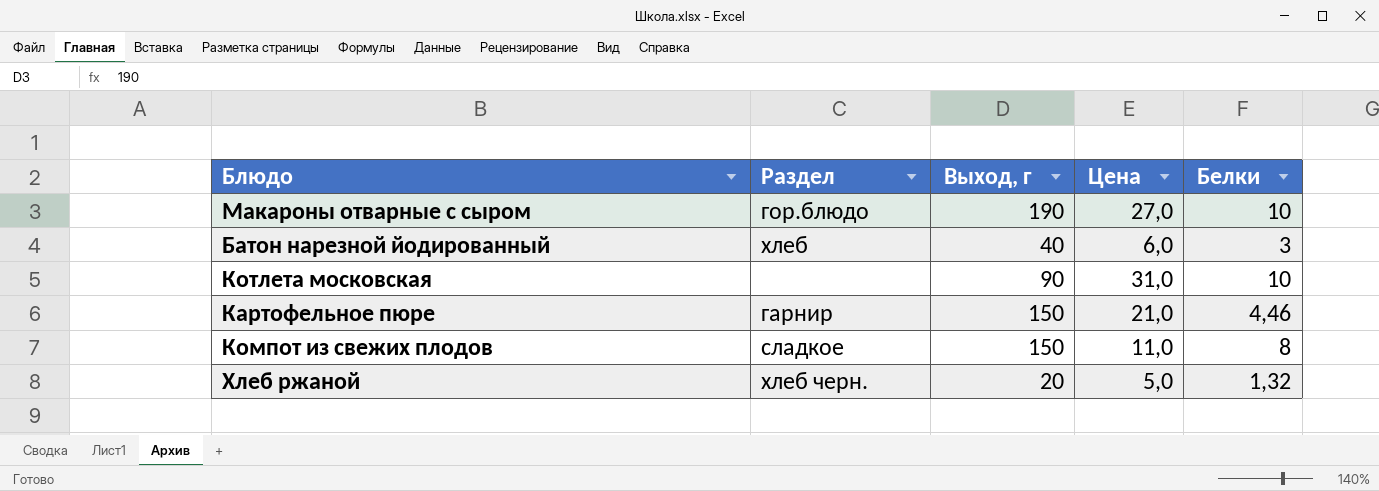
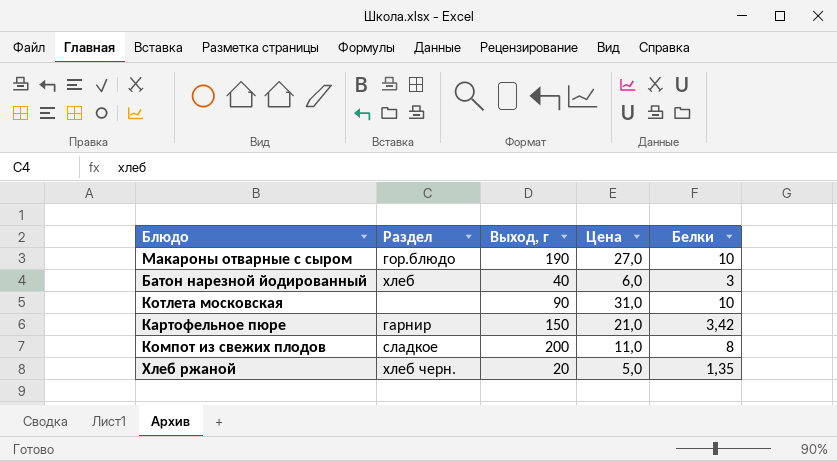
Картофельное пюре | Белки: 4,46 -> 3,42
Компот из свежих плодов | Выход, г: 150 -> 200
Хлеб ржаной | Белки: 1,32 -> 1,35

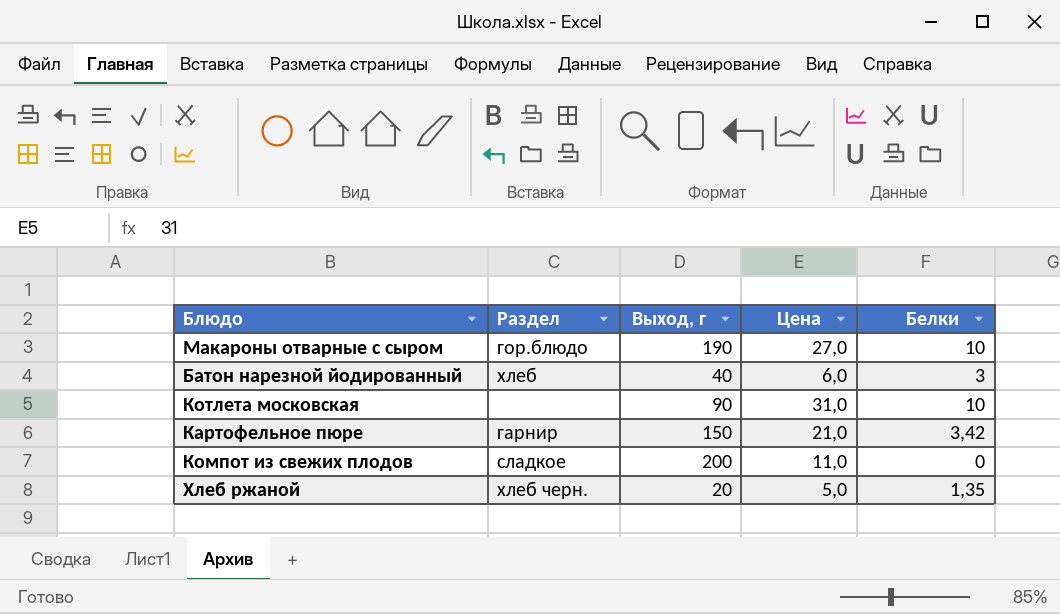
Компот из свежих плодов | Белки: 8 -> 0

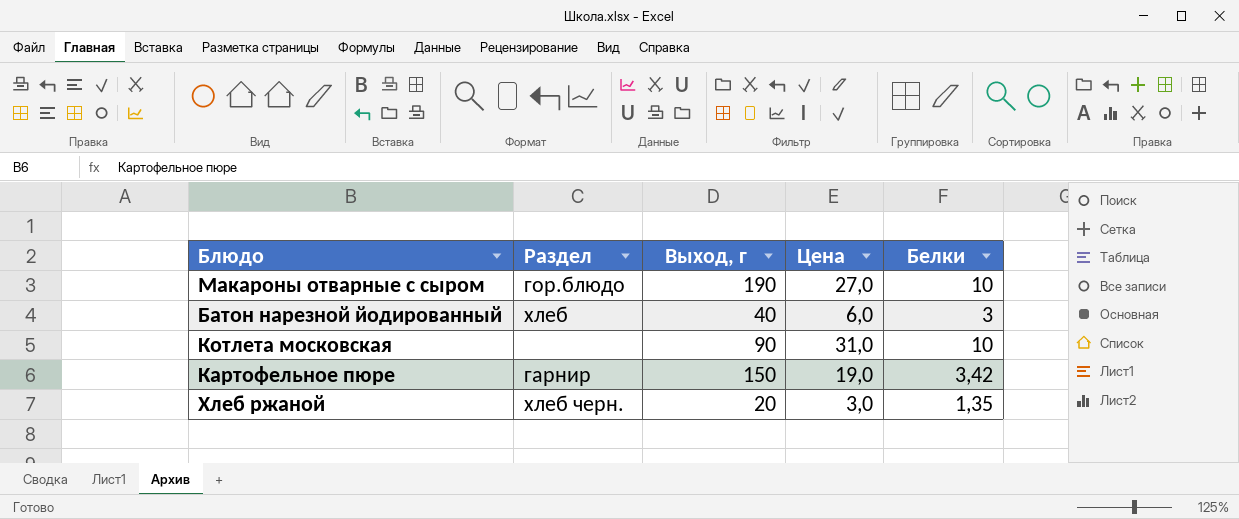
row Компот из свежих плодов: сладкое | 200 | 11,0 | 0 -> none
Картофельное пюре | Цена: 21,0 -> 19,0
Хлеб ржаной | Цена: 5,0 -> 3,0

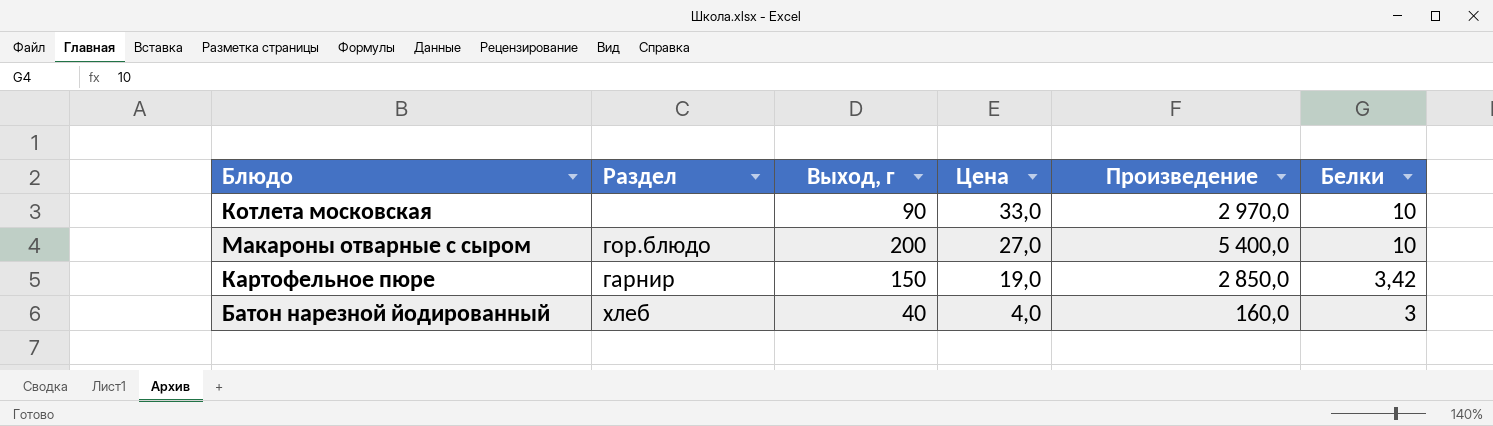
row order: none -> Цена descending
column Произведение | formula: none -> [Выход, г] * [Цена]
row Хлеб ржаной: хлеб черн. | 20 | 3,0 | 1,35 -> none
Котлета московская | Цена: 31,0 -> 33,0
Макароны отварные с сыром | Выход, г: 190 -> 200
Батон нарезной йодированный | Цена: 6,0 -> 4,0

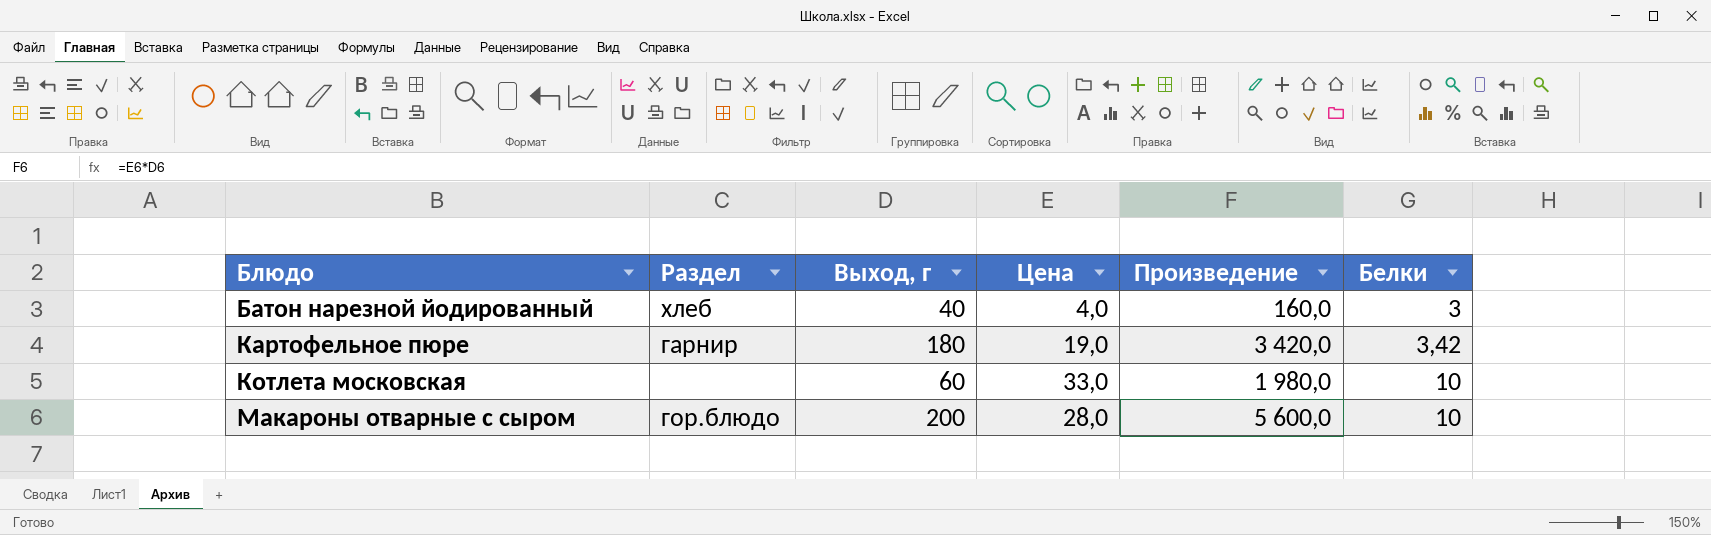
row order: Цена descending -> Блюдо ascending
Картофельное пюре | Выход, г: 150 -> 180
Картофельное пюре | Произведение: 2 850,0 -> 3 420,0
Котлета московская | Выход, г: 90 -> 60
Котлета московская | Произведение: 2 970,0 -> 1 980,0
Макароны отварные с сыром | Цена: 27,0 -> 28,0
Макароны отварные с сыром | Произведение: 5 400,0 -> 5 600,0

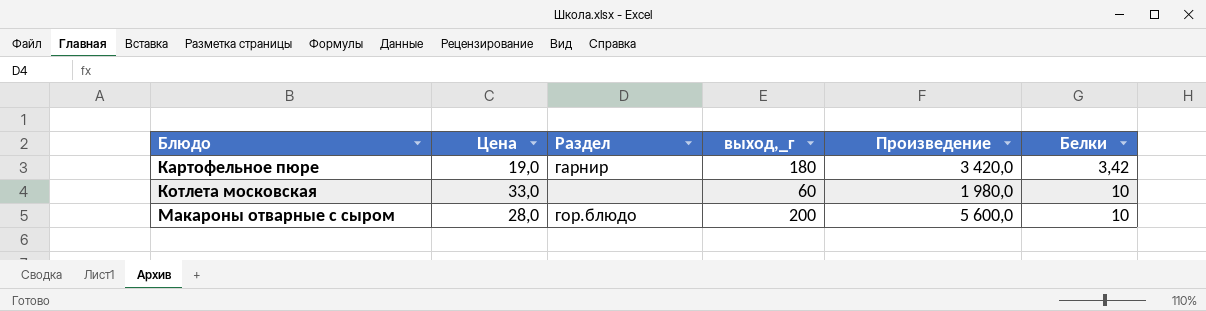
column Цена | position: 4 -> 2
column name: Выход, г -> выход,_г
row Батон нарезной йодированный: хлеб | 40 | 4,0 | 160,0 | 3 -> none

